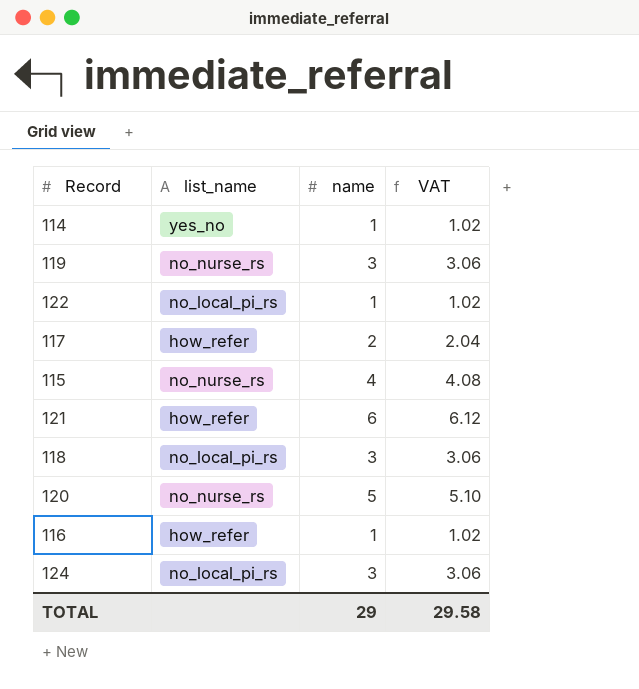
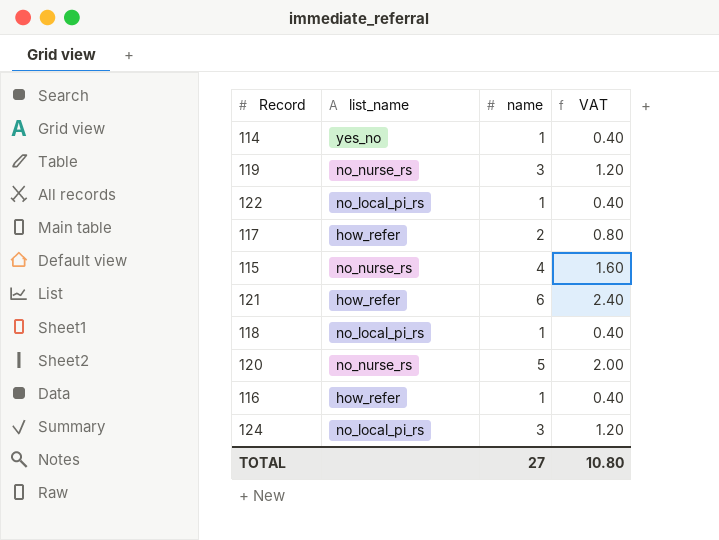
column VAT | formula: [name] * 1.02 -> [name] * 0.4
118 | name: 3 -> 1
TOTAL | name: 29 -> 27
TOTAL | VAT: 29.58 -> 10.80

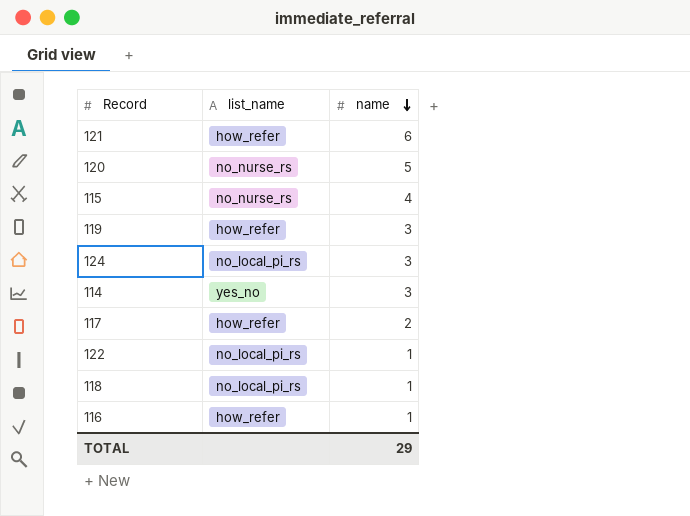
row order: none -> name descending
column VAT | formula: [name] * 0.4 -> none
119 | list_name: no_nurse_rs -> how_refer
114 | name: 1 -> 3
TOTAL | name: 27 -> 29

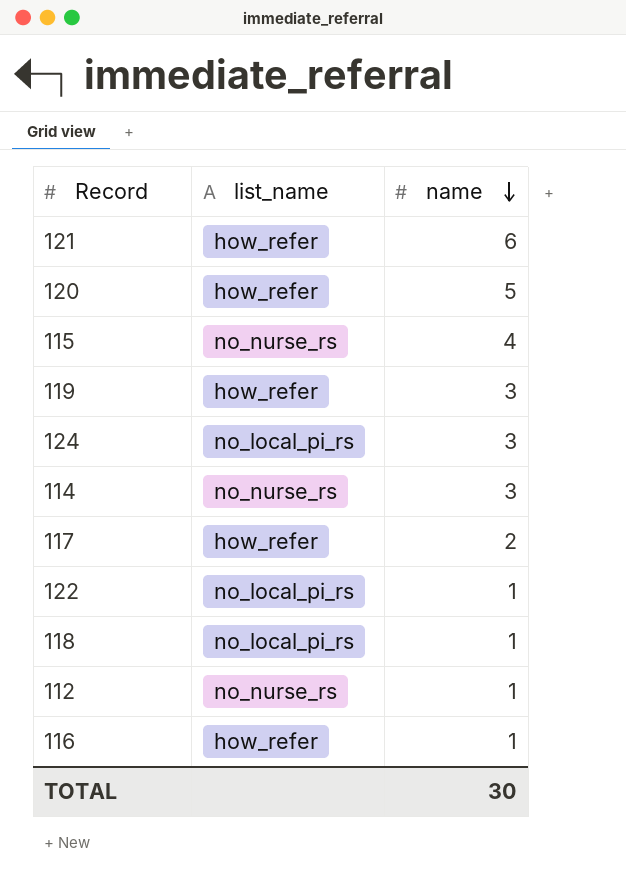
120 | list_name: no_nurse_rs -> how_refer
114 | list_name: yes_no -> no_nurse_rs
row 112: none -> no_nurse_rs | 1
TOTAL | name: 29 -> 30

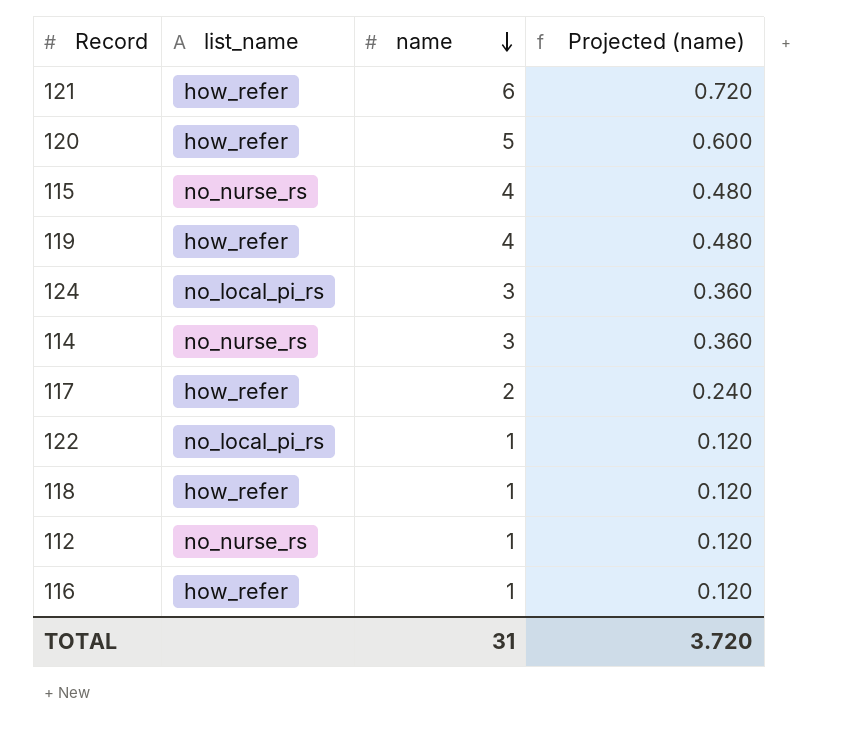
column Projected (name) | formula: none -> [name] * 0.12
119 | name: 3 -> 4
118 | list_name: no_local_pi_rs -> how_refer
TOTAL | name: 30 -> 31

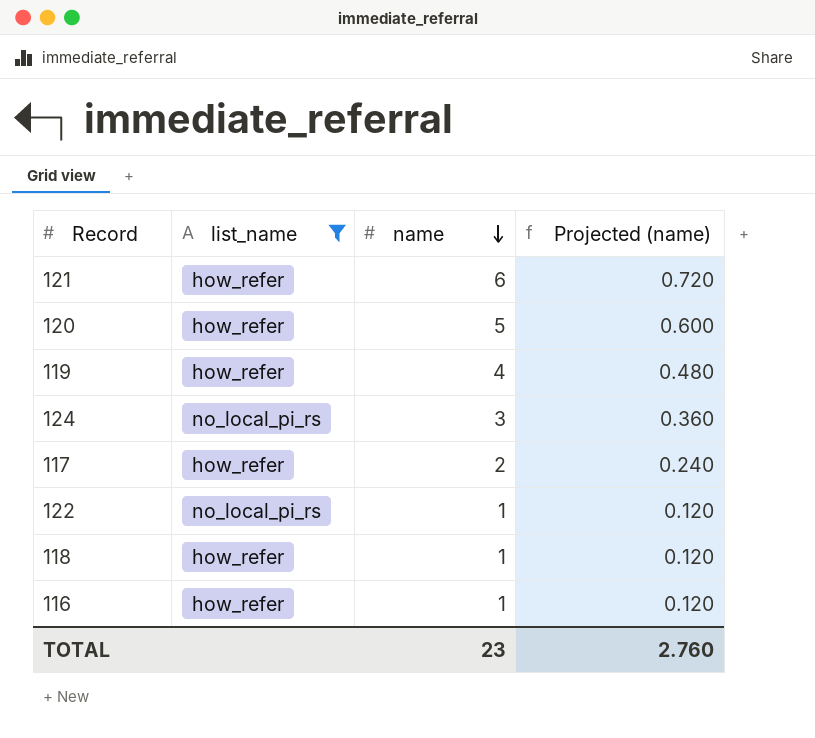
filter: none -> list_name != no_nurse_rs
TOTAL | name: 31 -> 23
TOTAL | Projected (name): 3.720 -> 2.760

